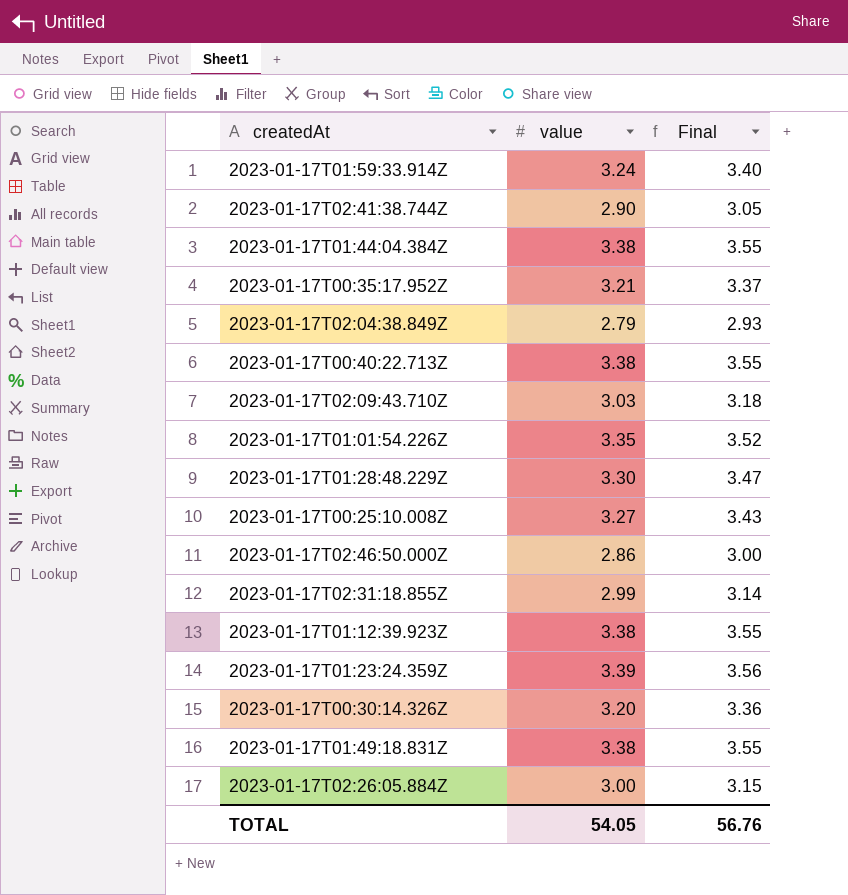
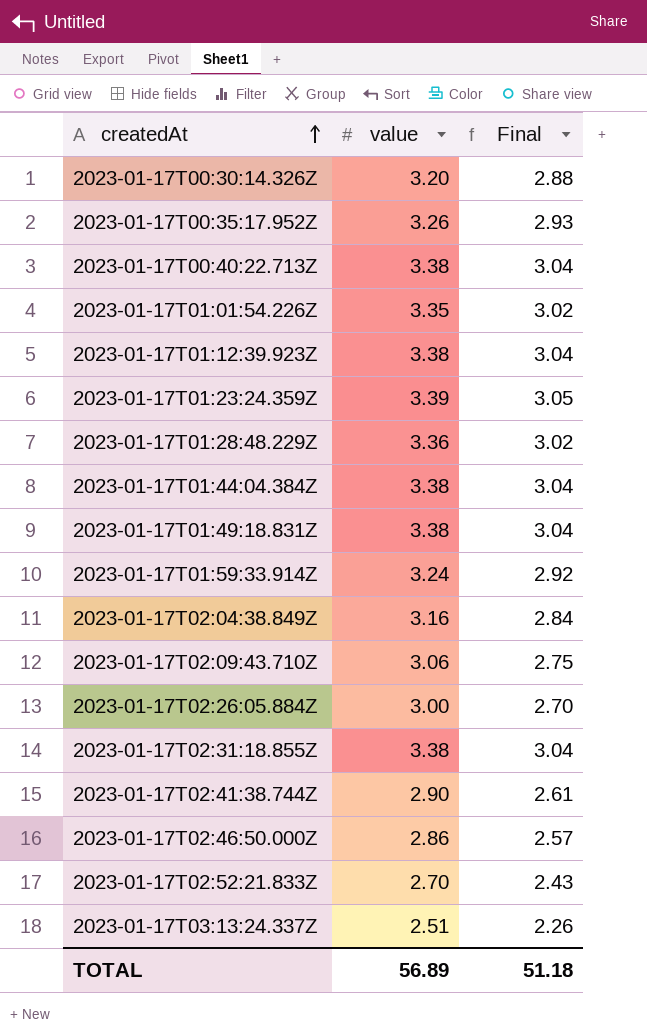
row order: none -> createdAt ascending
column Final | formula: [value] * 1.05 -> [value] * 0.9
row 2023-01-17T00:25:10.008Z: 3.27 | 3.43 -> none
2023-01-17T00:35:17.952Z | value: 3.21 -> 3.26
2023-01-17T01:28:48.229Z | value: 3.30 -> 3.36
2023-01-17T02:04:38.849Z | value: 2.79 -> 3.16
2023-01-17T02:09:43.710Z | value: 3.03 -> 3.06
2023-01-17T02:31:18.855Z | value: 2.99 -> 3.38
row 2023-01-17T02:52:21.833Z: none -> 2.70 | 2.43
row 2023-01-17T03:13:24.337Z: none -> 2.51 | 2.26
TOTAL | value: 54.05 -> 56.89
TOTAL | Final: 56.76 -> 51.18

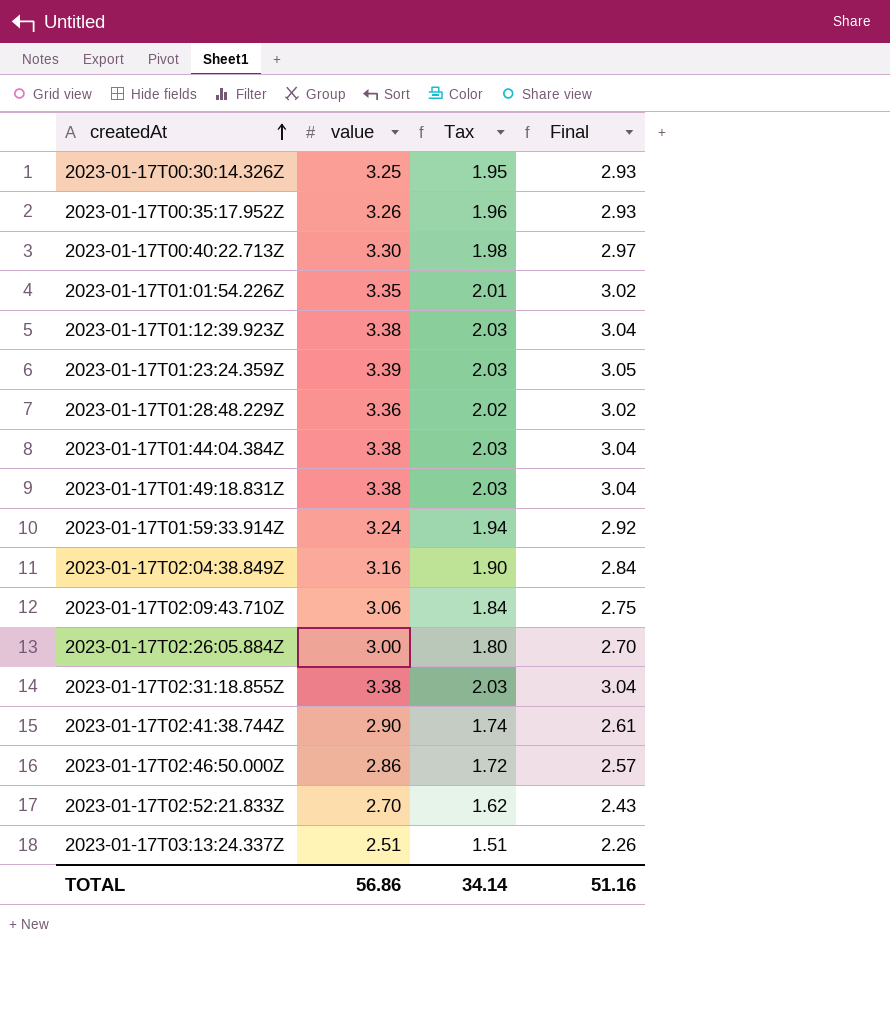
column Tax | formula: none -> [value] * 0.6
2023-01-17T00:30:14.326Z | value: 3.20 -> 3.25
2023-01-17T00:30:14.326Z | Final: 2.88 -> 2.93
2023-01-17T00:40:22.713Z | value: 3.38 -> 3.30
2023-01-17T00:40:22.713Z | Final: 3.04 -> 2.97
TOTAL | value: 56.89 -> 56.86
TOTAL | Final: 51.18 -> 51.16

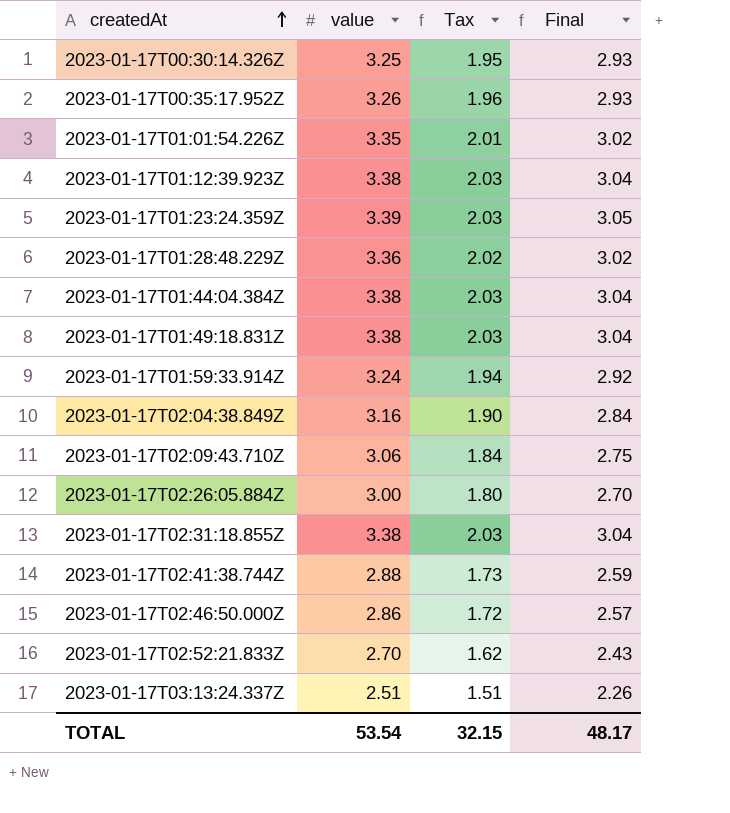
row 2023-01-17T00:40:22.713Z: 3.30 | 1.98 | 2.97 -> none
2023-01-17T02:41:38.744Z | value: 2.90 -> 2.88
2023-01-17T02:41:38.744Z | Tax: 1.74 -> 1.73
2023-01-17T02:41:38.744Z | Final: 2.61 -> 2.59
TOTAL | value: 56.86 -> 53.54
TOTAL | Tax: 34.14 -> 32.15
TOTAL | Final: 51.16 -> 48.17

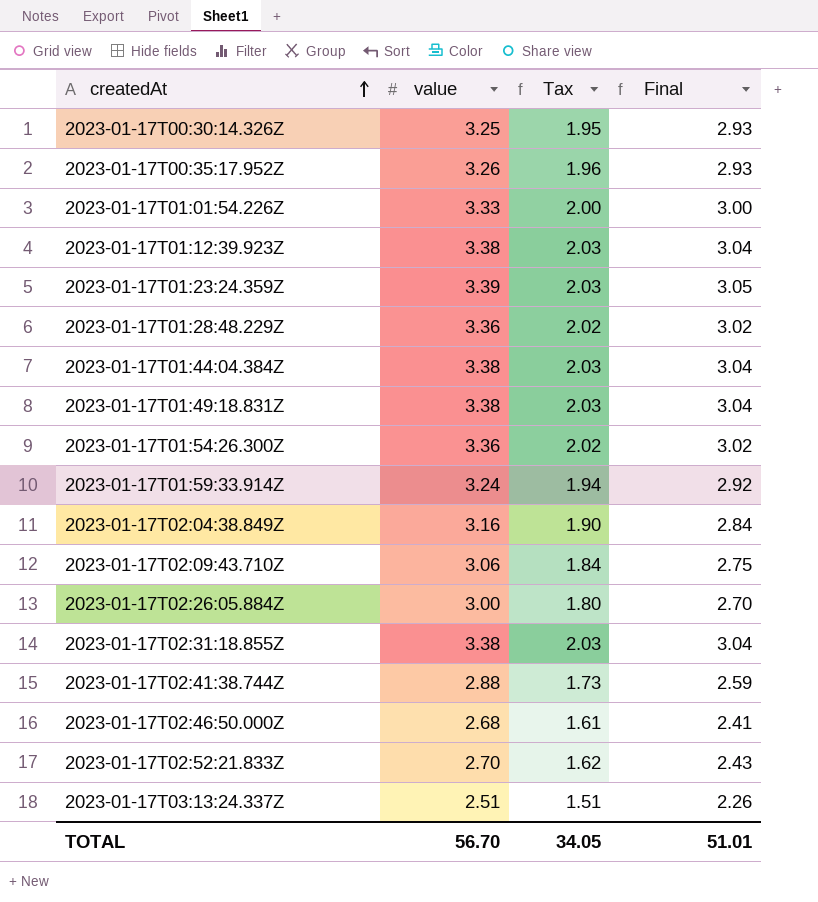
2023-01-17T01:01:54.226Z | value: 3.35 -> 3.33
2023-01-17T01:01:54.226Z | Tax: 2.01 -> 2.00
2023-01-17T01:01:54.226Z | Final: 3.02 -> 3.00
row 2023-01-17T01:54:26.300Z: none -> 3.36 | 2.02 | 3.02
2023-01-17T02:46:50.000Z | value: 2.86 -> 2.68
2023-01-17T02:46:50.000Z | Tax: 1.72 -> 1.61
2023-01-17T02:46:50.000Z | Final: 2.57 -> 2.41
TOTAL | value: 53.54 -> 56.70
TOTAL | Tax: 32.15 -> 34.05
TOTAL | Final: 48.17 -> 51.01

